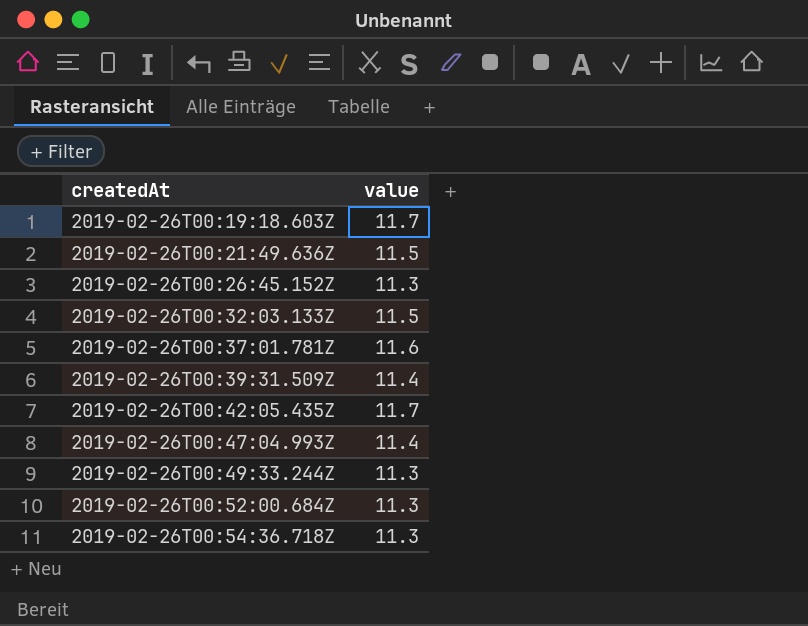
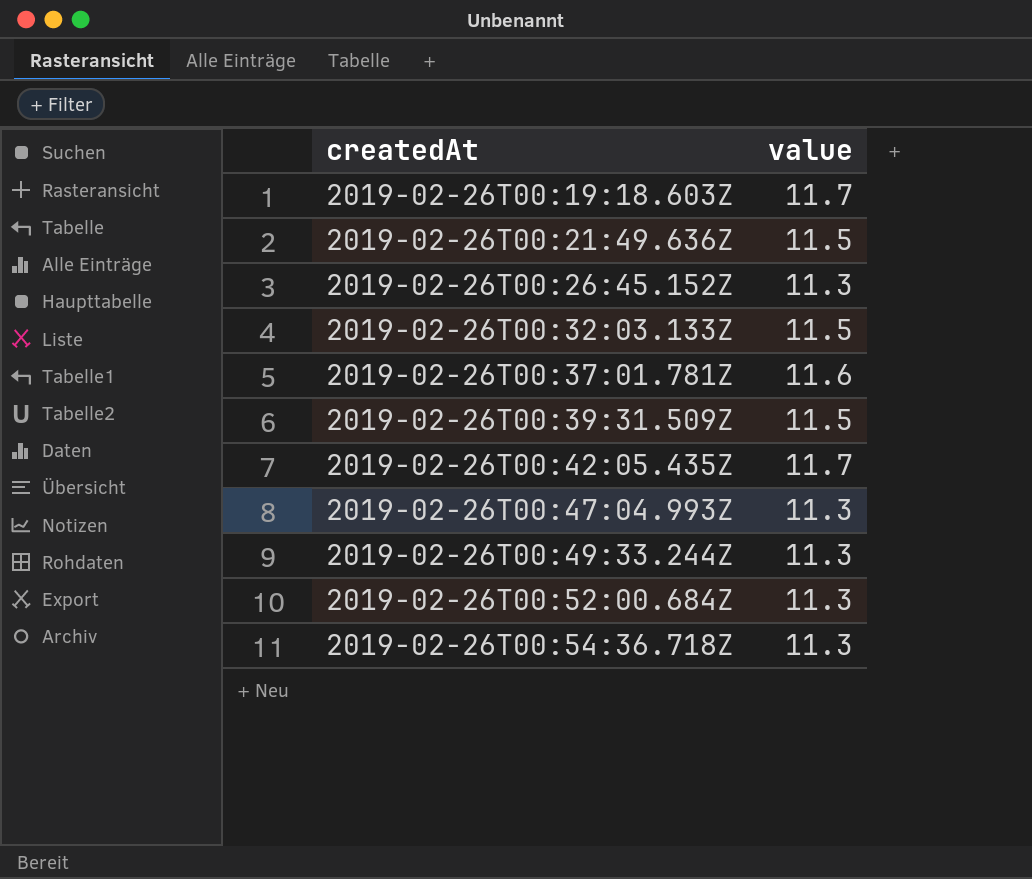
2019-02-26T00:39:31.509Z | value: 11.4 -> 11.5
2019-02-26T00:47:04.993Z | value: 11.4 -> 11.3

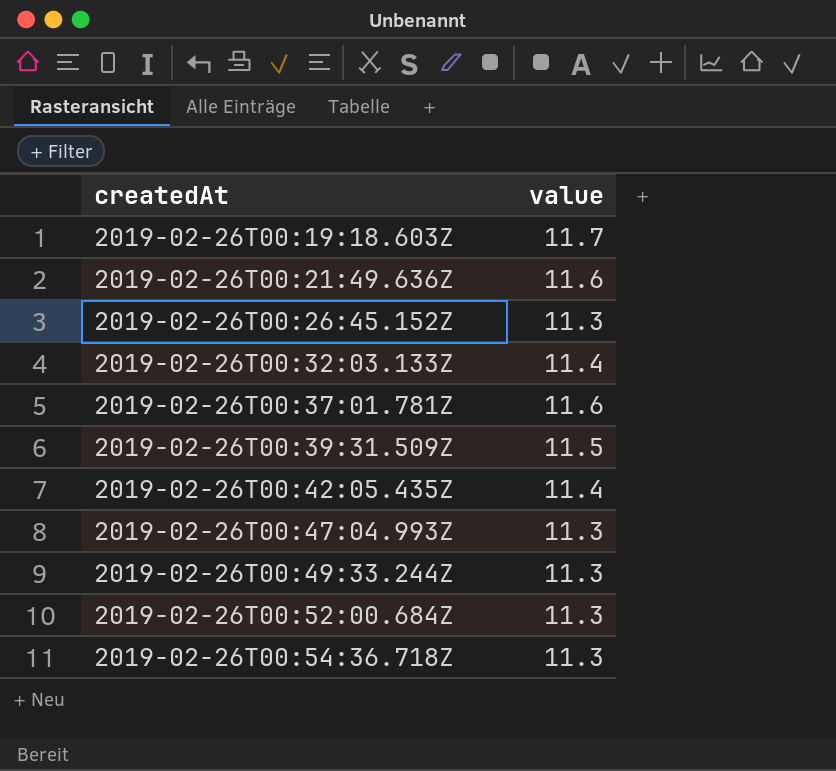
2019-02-26T00:21:49.636Z | value: 11.5 -> 11.6
2019-02-26T00:32:03.133Z | value: 11.5 -> 11.4
2019-02-26T00:42:05.435Z | value: 11.7 -> 11.4

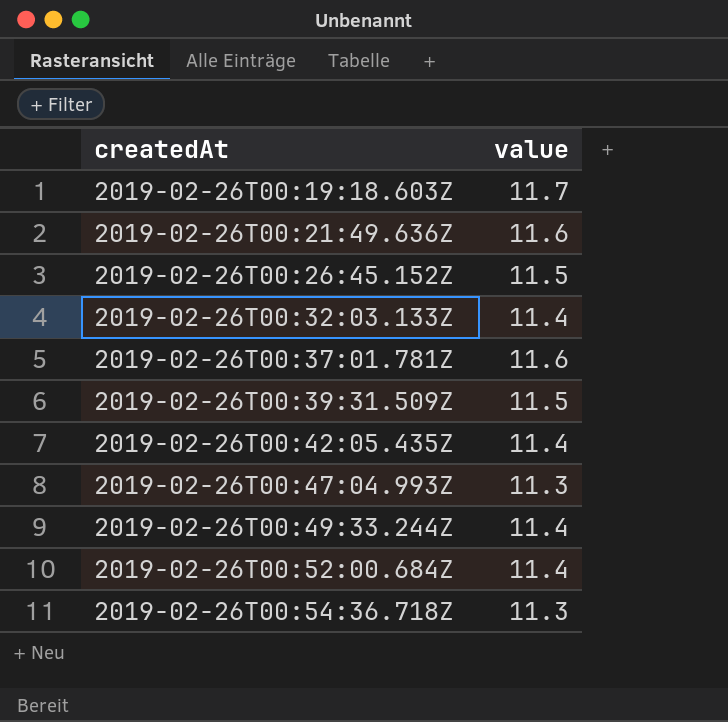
2019-02-26T00:26:45.152Z | value: 11.3 -> 11.5
2019-02-26T00:49:33.244Z | value: 11.3 -> 11.4
2019-02-26T00:52:00.684Z | value: 11.3 -> 11.4

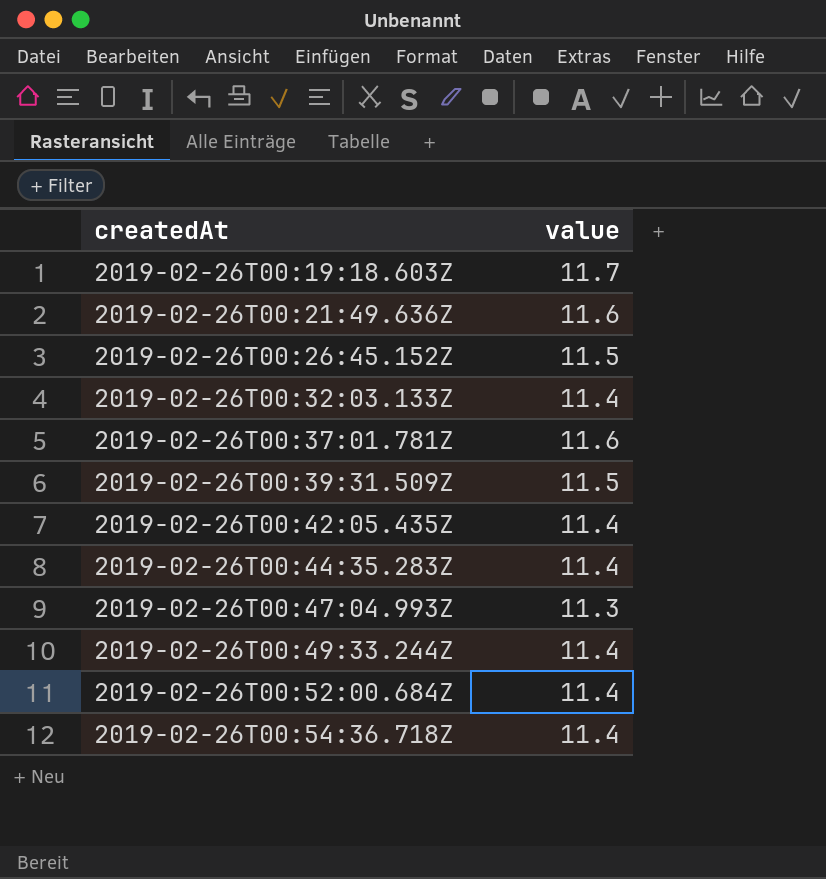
row 2019-02-26T00:44:35.283Z: none -> 11.4
2019-02-26T00:54:36.718Z | value: 11.3 -> 11.4

